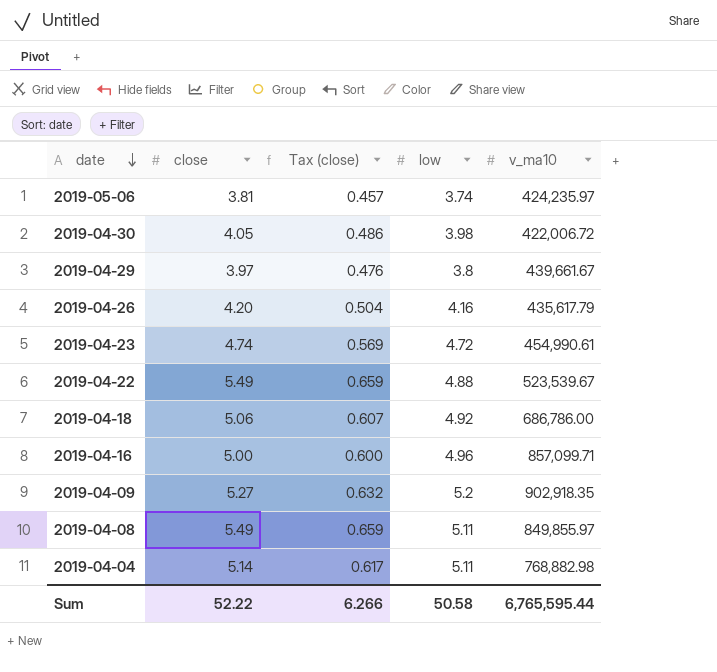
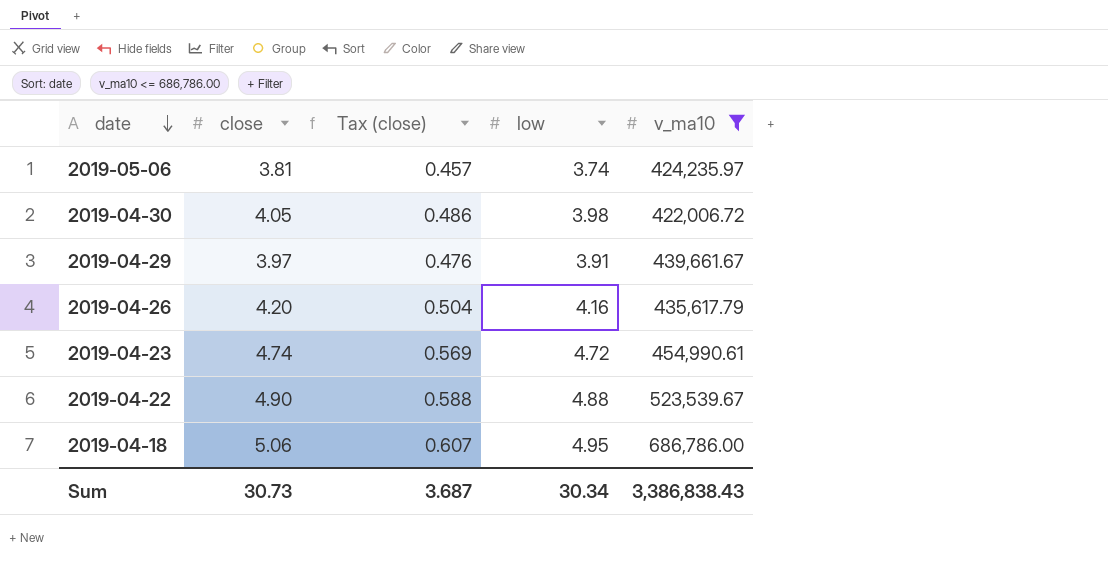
filter: none -> v_ma10 <= 686,786.00
2019-04-29 | low: 3.8 -> 3.91
2019-04-22 | close: 5.49 -> 4.90
2019-04-22 | Tax (close): 0.659 -> 0.588
2019-04-18 | low: 4.92 -> 4.95
Sum | close: 52.22 -> 30.73
Sum | Tax (close): 6.266 -> 3.687
Sum | low: 50.58 -> 30.34
Sum | v_ma10: 6,765,595.44 -> 3,386,838.43

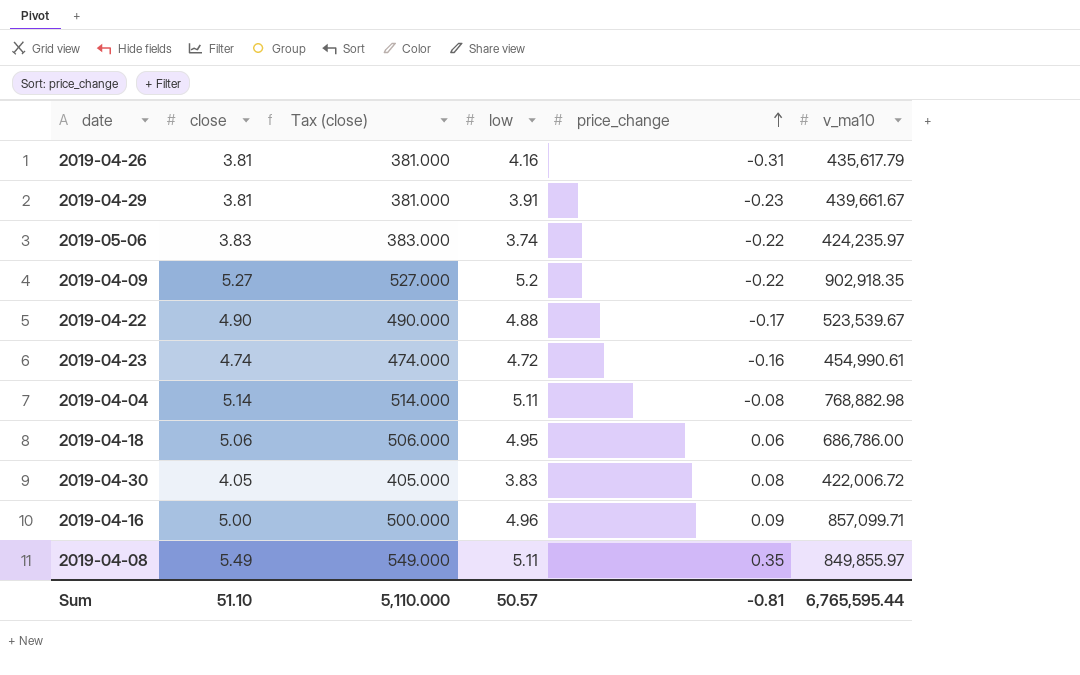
filter: v_ma10 <= 686,786.00 -> none
row order: date descending -> price_change ascending
column Tax (close) | formula: [close] * 0.12 -> [close] * 100
column price_change | position: none -> 5
2019-04-26 | close: 4.20 -> 3.81
2019-04-29 | close: 3.97 -> 3.81
2019-05-06 | close: 3.81 -> 3.83
2019-04-30 | low: 3.98 -> 3.83
Sum | close: 30.73 -> 51.10
Sum | Tax (close): 3.687 -> 5,110.000
Sum | low: 30.34 -> 50.57
Sum | v_ma10: 3,386,838.43 -> 6,765,595.44

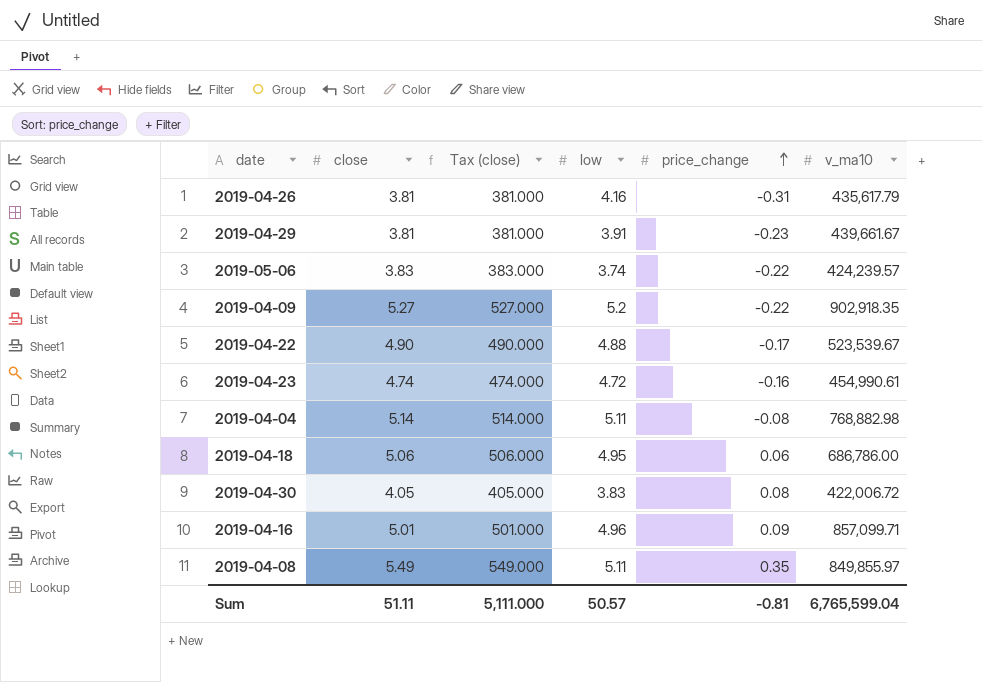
2019-05-06 | v_ma10: 424,235.97 -> 424,239.57
2019-04-16 | close: 5.00 -> 5.01
2019-04-16 | Tax (close): 500.000 -> 501.000
Sum | close: 51.10 -> 51.11
Sum | Tax (close): 5,110.000 -> 5,111.000
Sum | v_ma10: 6,765,595.44 -> 6,765,599.04

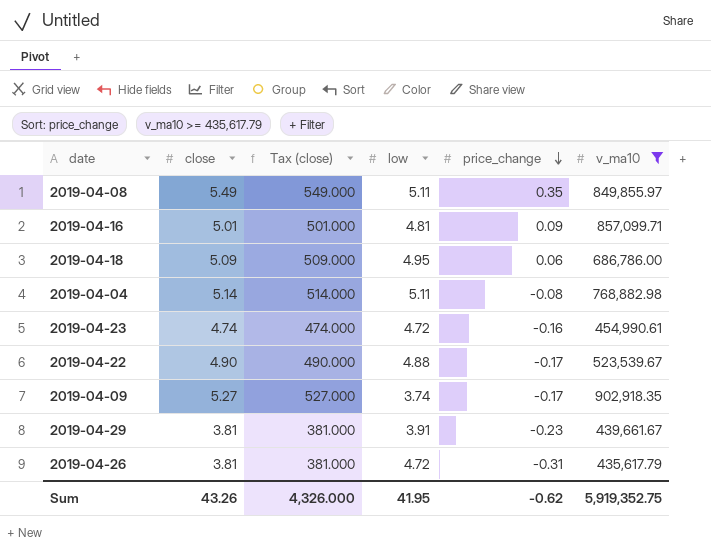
filter: none -> v_ma10 >= 435,617.79
row order: price_change ascending -> price_change descending
2019-04-16 | low: 4.96 -> 4.81
2019-04-18 | close: 5.06 -> 5.09
2019-04-18 | Tax (close): 506.000 -> 509.000
2019-04-09 | low: 5.2 -> 3.74
2019-04-09 | price_change: -0.22 -> -0.17
2019-04-26 | low: 4.16 -> 4.72
Sum | close: 51.11 -> 43.26
Sum | Tax (close): 5,111.000 -> 4,326.000
Sum | low: 50.57 -> 41.95
Sum | price_change: -0.81 -> -0.62
Sum | v_ma10: 6,765,599.04 -> 5,919,352.75

